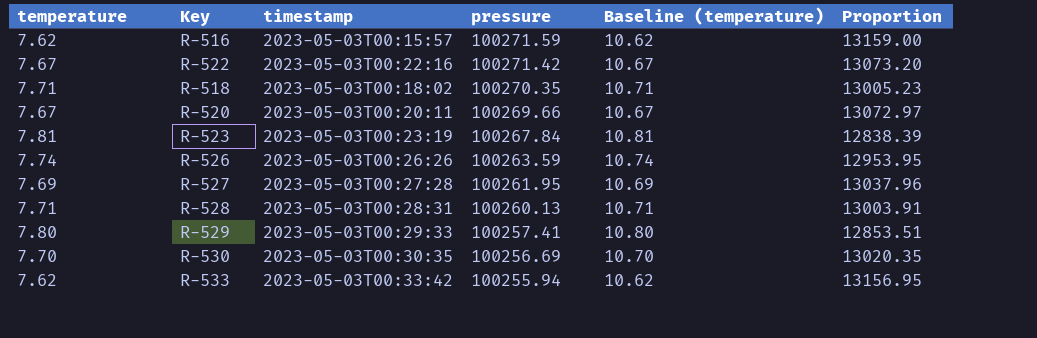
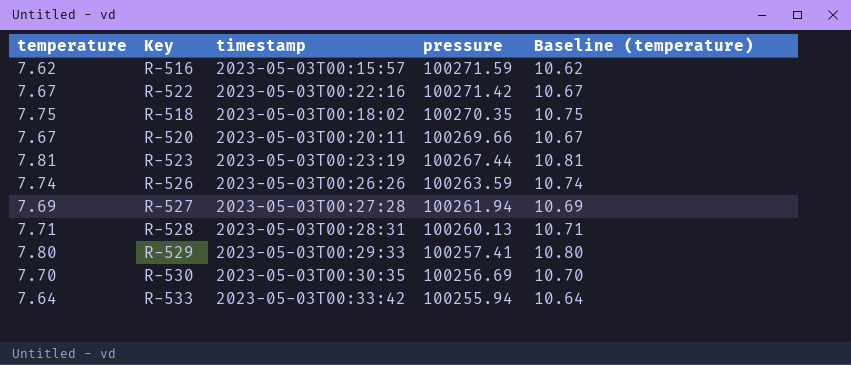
column Proportion | formula: [pressure] / [temperature] -> none
R-518 | temperature: 7.71 -> 7.75
R-518 | Baseline (temperature): 10.71 -> 10.75
R-523 | pressure: 100267.84 -> 100267.44
R-527 | pressure: 100261.95 -> 100261.94
R-533 | temperature: 7.62 -> 7.64
R-533 | Baseline (temperature): 10.62 -> 10.64

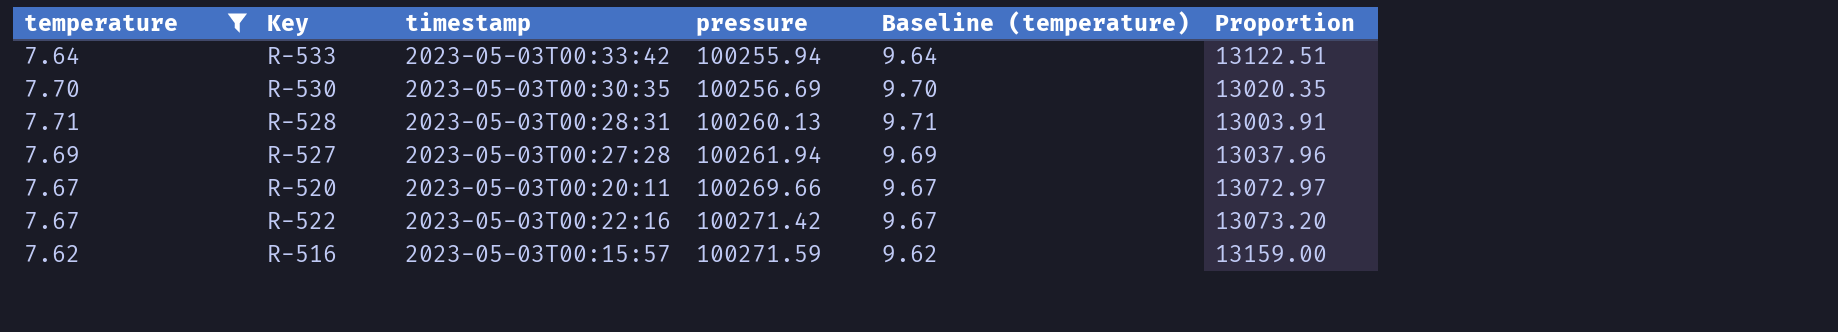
filter: none -> temperature <= 7.71
row order: pressure descending -> pressure ascending
column Baseline (temperature) | formula: [temperature] + 3 -> [temperature] + 2
column Proportion | formula: none -> [pressure] / [temperature]

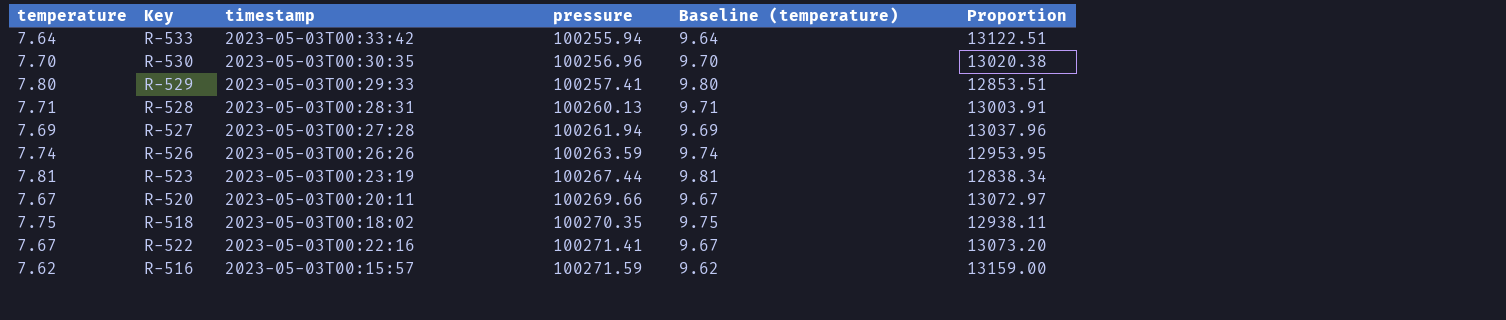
filter: temperature <= 7.71 -> none
R-530 | pressure: 100256.69 -> 100256.96
R-530 | Proportion: 13020.35 -> 13020.38
R-522 | pressure: 100271.42 -> 100271.41

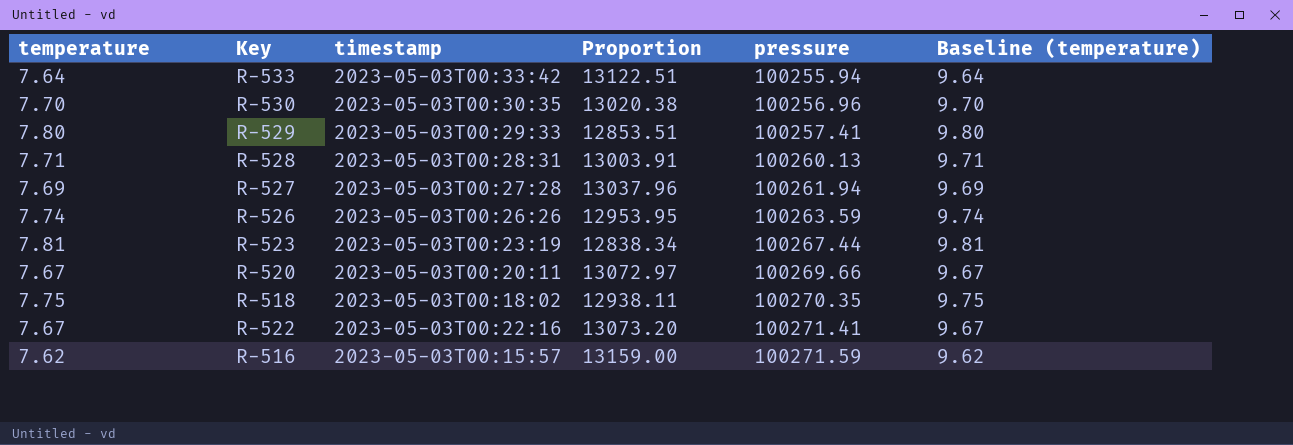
column Proportion | position: 6 -> 4

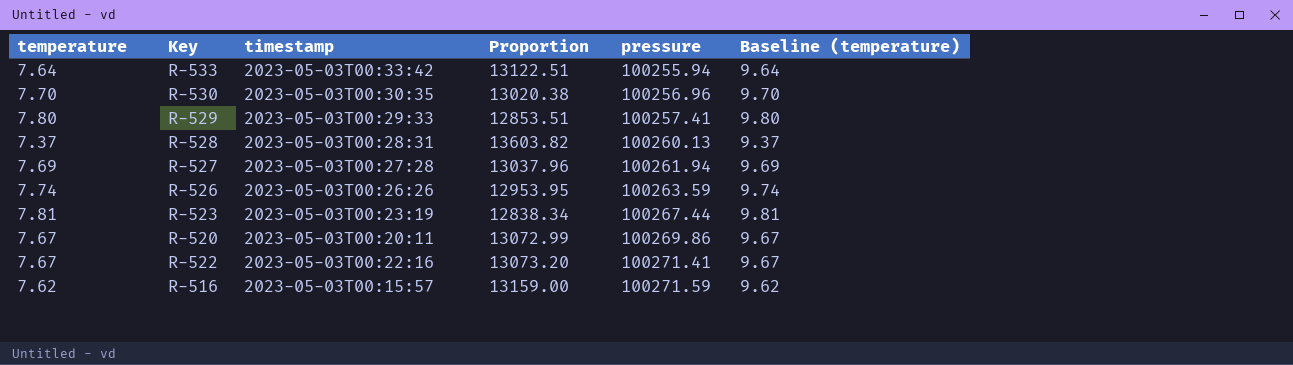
row R-518: 7.75 | 2023-05-03T00:18:02 | 12938.11 | 100270.35 | 9.75 -> none
R-528 | temperature: 7.71 -> 7.37
R-528 | Proportion: 13003.91 -> 13603.82
R-528 | Baseline (temperature): 9.71 -> 9.37
R-520 | Proportion: 13072.97 -> 13072.99
R-520 | pressure: 100269.66 -> 100269.86

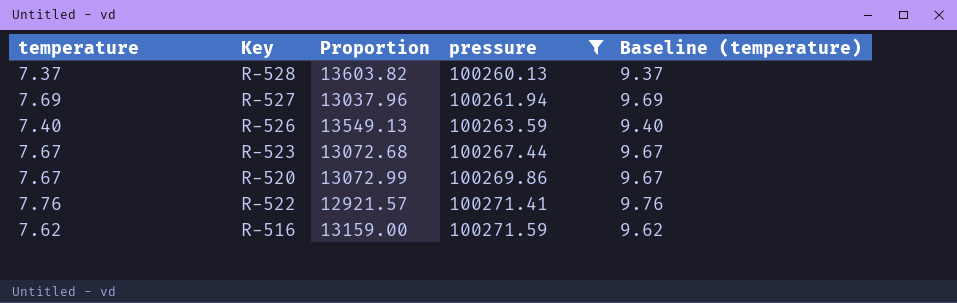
filter: none -> pressure >= 100260.13
column timestamp | position: 3 -> none
R-526 | temperature: 7.74 -> 7.40
R-526 | Proportion: 12953.95 -> 13549.13
R-526 | Baseline (temperature): 9.74 -> 9.40
R-523 | temperature: 7.81 -> 7.67
R-523 | Proportion: 12838.34 -> 13072.68
R-523 | Baseline (temperature): 9.81 -> 9.67
R-522 | temperature: 7.67 -> 7.76
R-522 | Proportion: 13073.20 -> 12921.57
R-522 | Baseline (temperature): 9.67 -> 9.76

